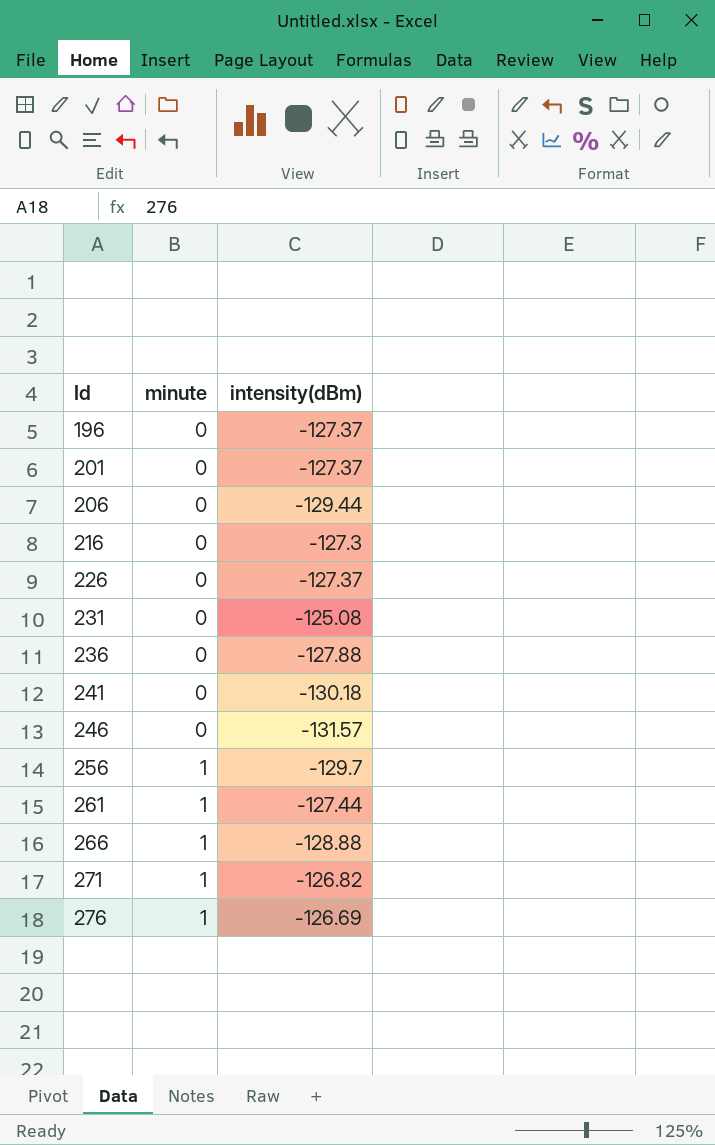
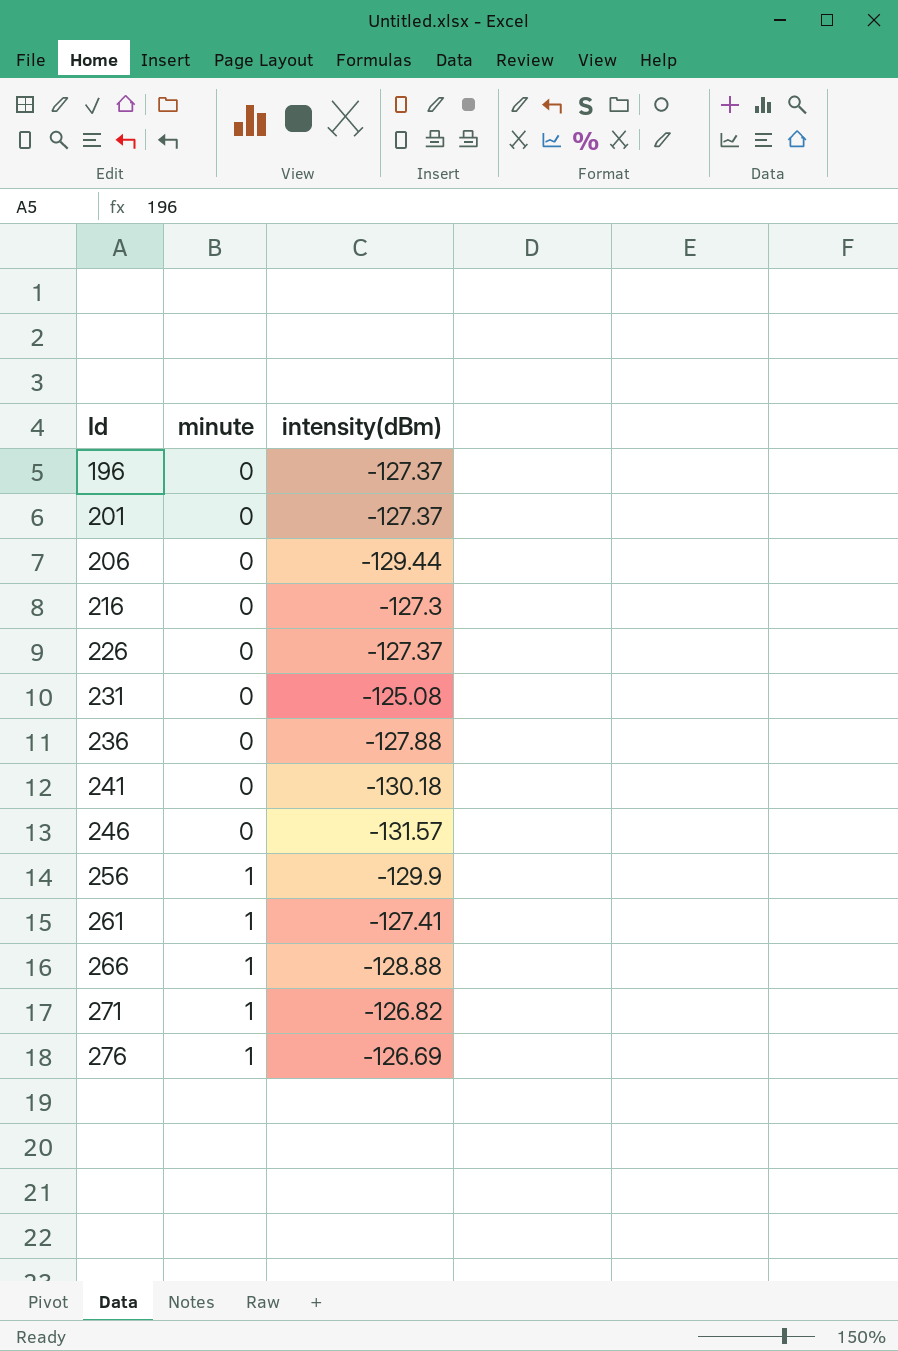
256 | intensity(dBm): -129.7 -> -129.9
261 | intensity(dBm): -127.44 -> -127.41

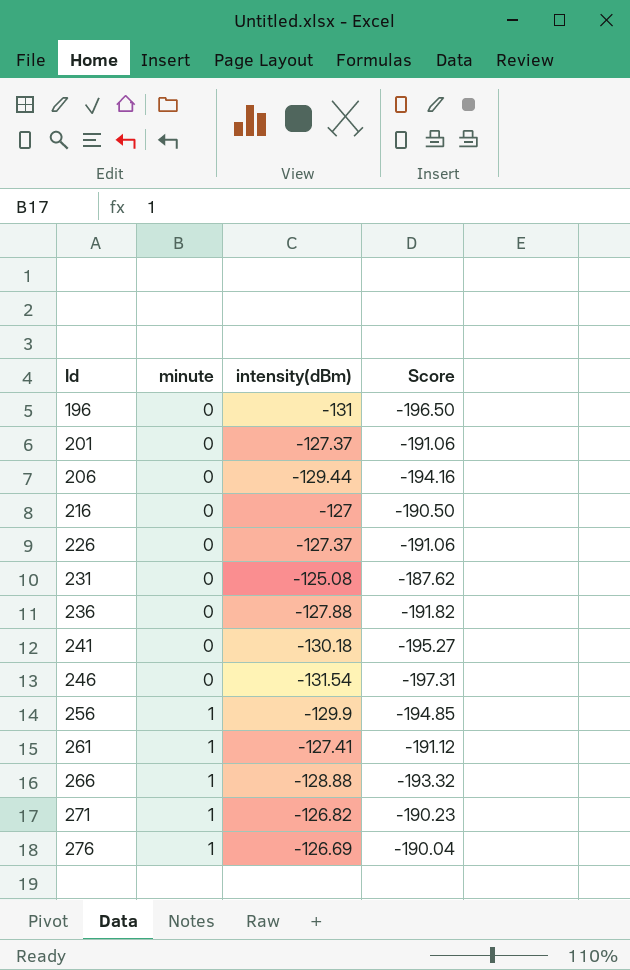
column Score | formula: none -> [intensity(dBm)] * 1.5
196 | intensity(dBm): -127.37 -> -131
216 | intensity(dBm): -127.3 -> -127
246 | intensity(dBm): -131.57 -> -131.54

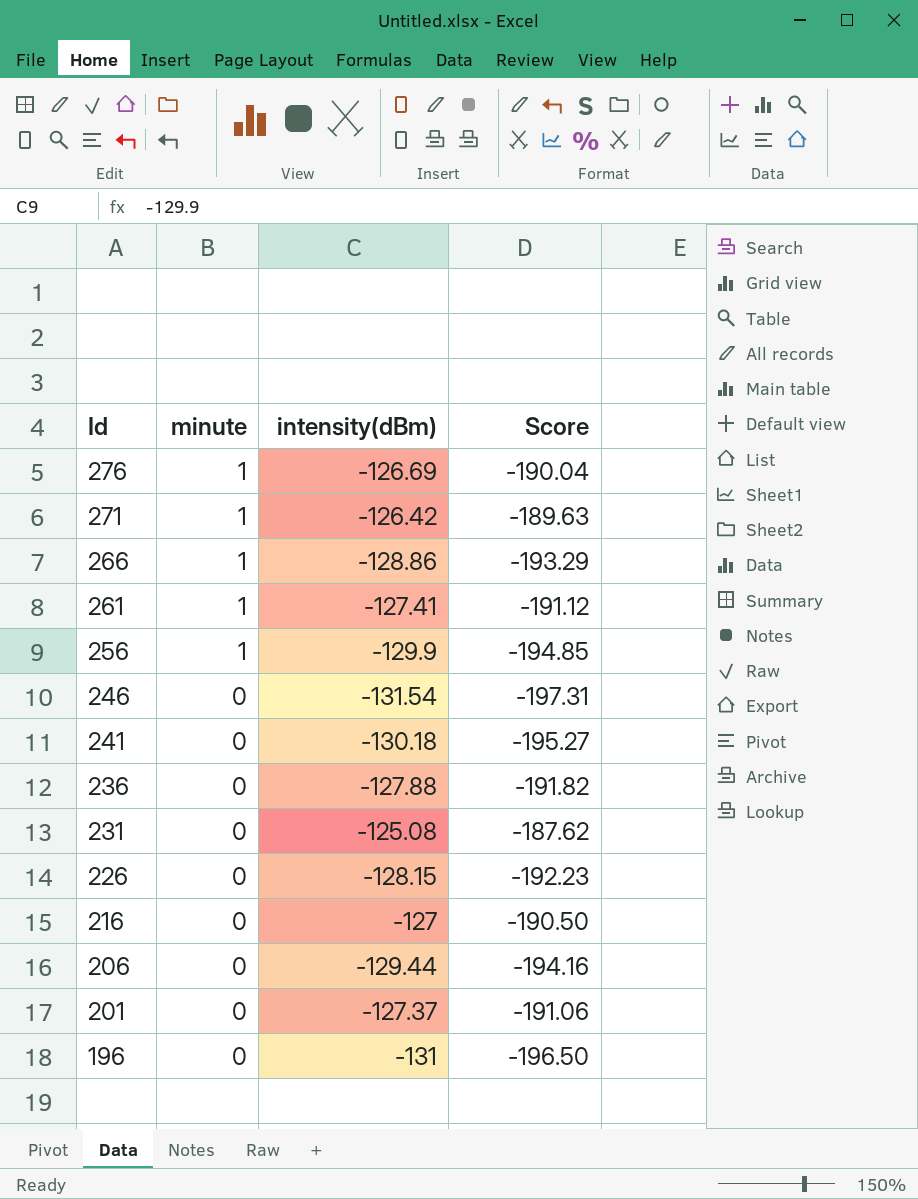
row order: Id ascending -> Id descending
271 | intensity(dBm): -126.82 -> -126.42
271 | Score: -190.23 -> -189.63
266 | intensity(dBm): -128.88 -> -128.86
266 | Score: -193.32 -> -193.29
226 | intensity(dBm): -127.37 -> -128.15
226 | Score: -191.06 -> -192.23

